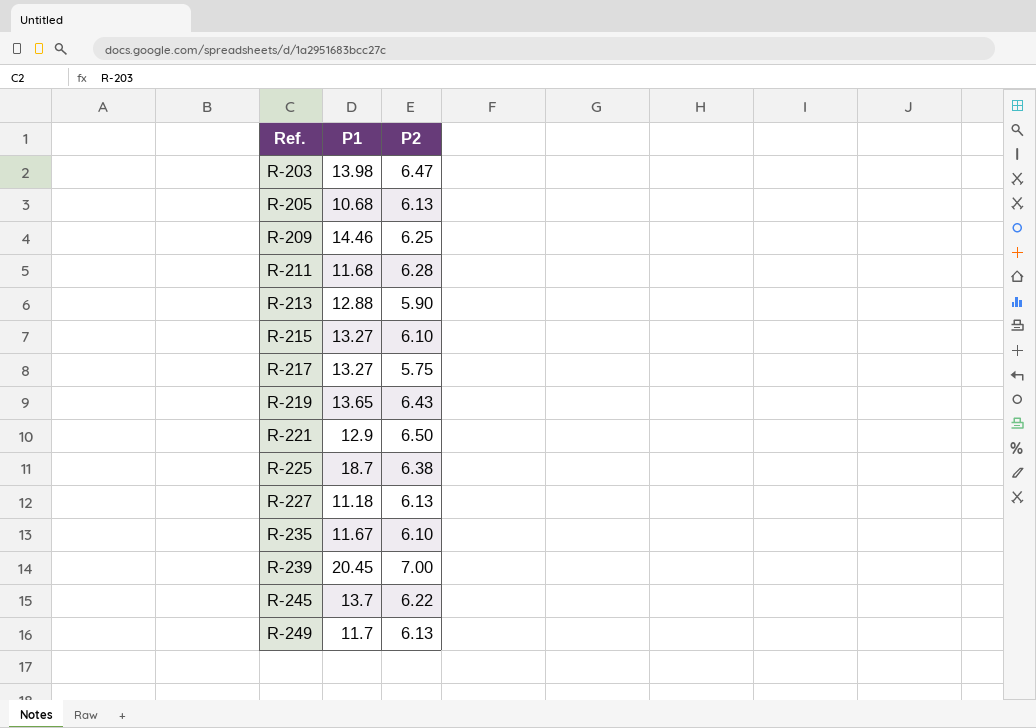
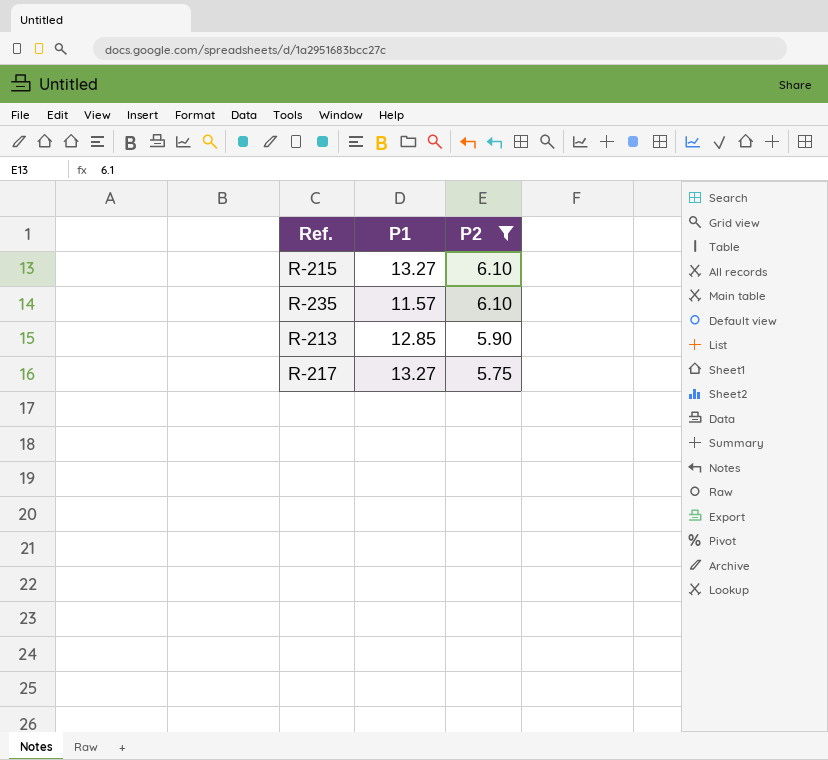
filter: none -> P2 <= 6.10
row order: Ref. ascending -> P2 descending
R-235 | P1: 11.67 -> 11.57
R-213 | P1: 12.88 -> 12.85

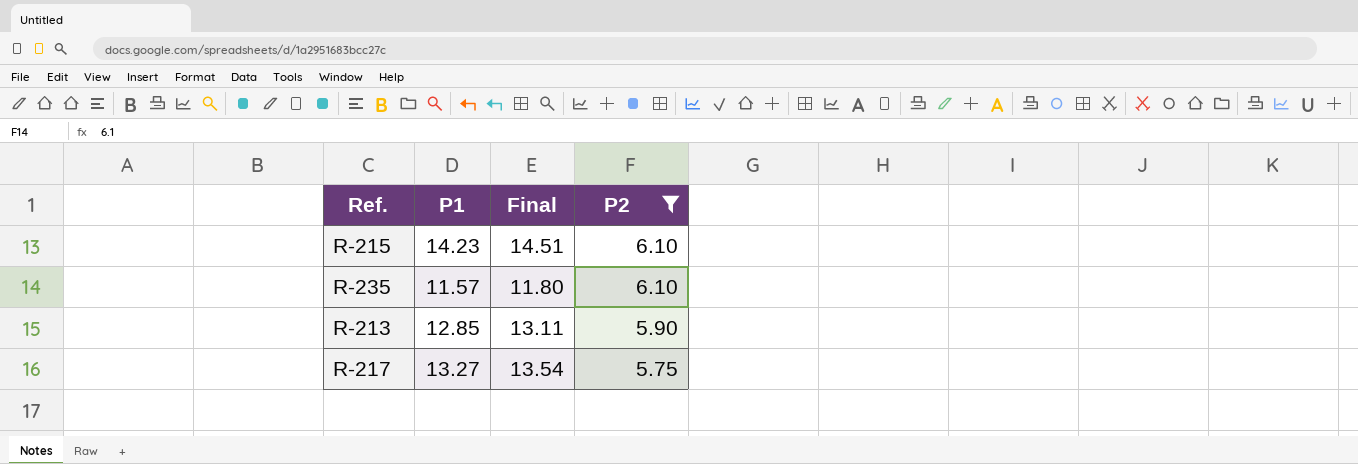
column Final | formula: none -> [P1] * 1.02
R-215 | P1: 13.27 -> 14.23

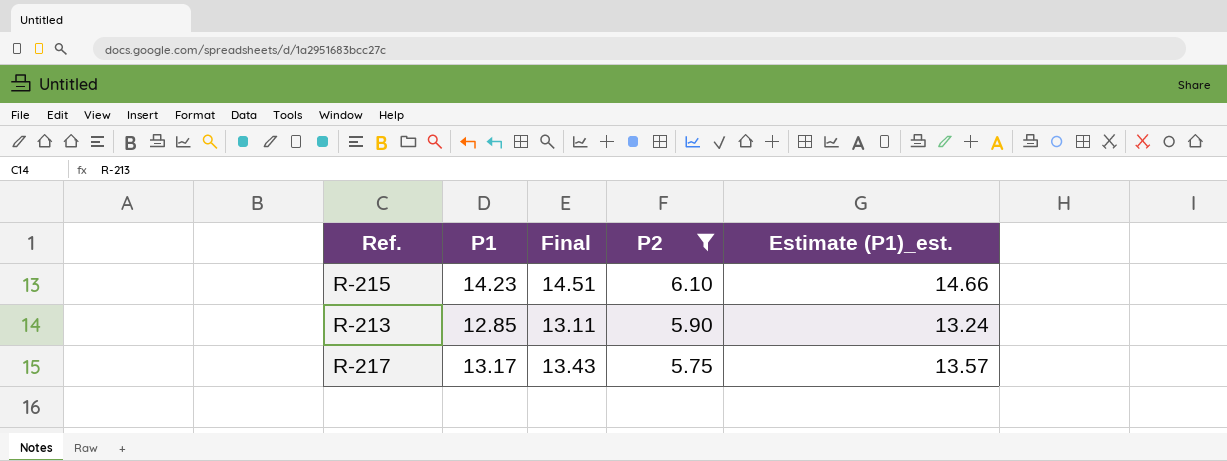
column Estimate (P1)_est. | formula: none -> [P1] * 1.03
row R-235: 11.57 | 11.80 | 6.10 -> none
R-217 | P1: 13.27 -> 13.17
R-217 | Final: 13.54 -> 13.43

